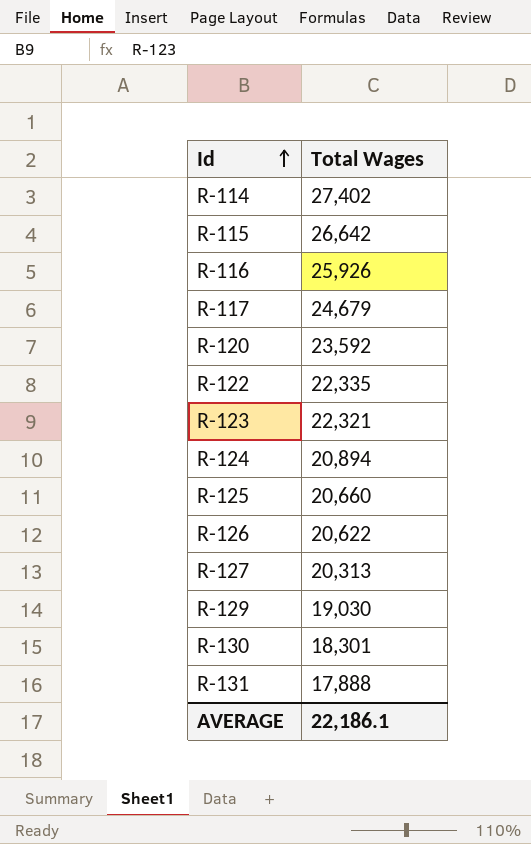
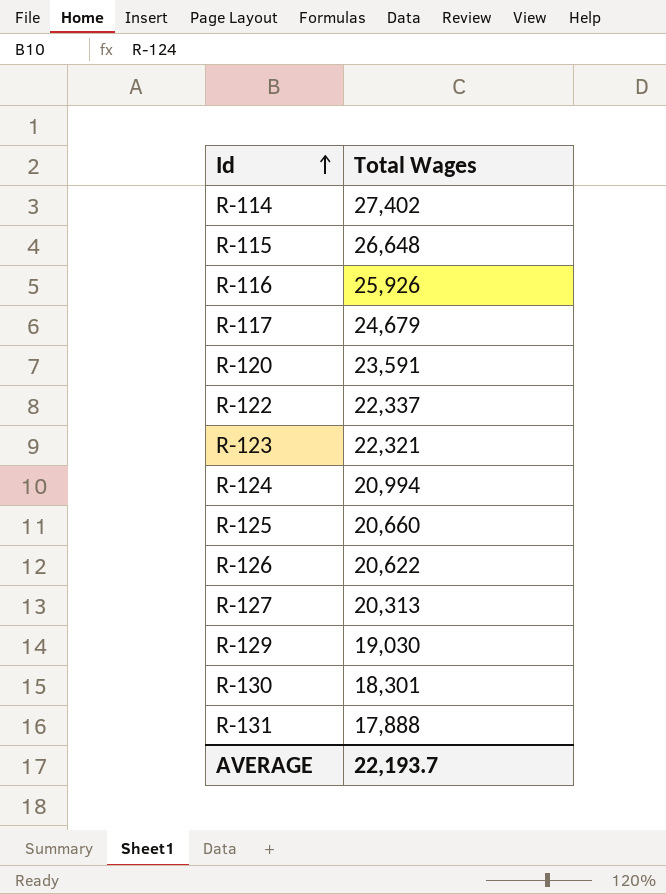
R-115 | Total Wages: 26,642 -> 26,648
R-120 | Total Wages: 23,592 -> 23,591
R-122 | Total Wages: 22,335 -> 22,337
R-124 | Total Wages: 20,894 -> 20,994
AVERAGE | Total Wages: 22,186.1 -> 22,193.7

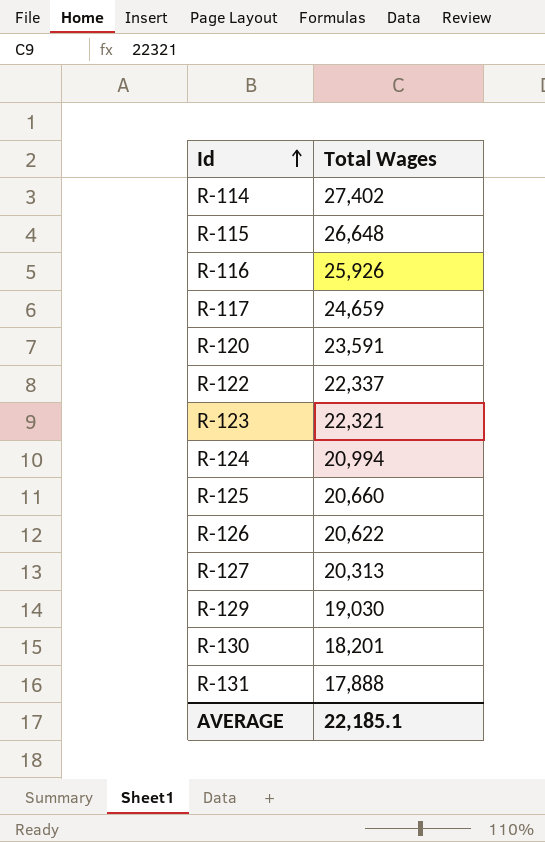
R-117 | Total Wages: 24,679 -> 24,659
R-130 | Total Wages: 18,301 -> 18,201
AVERAGE | Total Wages: 22,193.7 -> 22,185.1

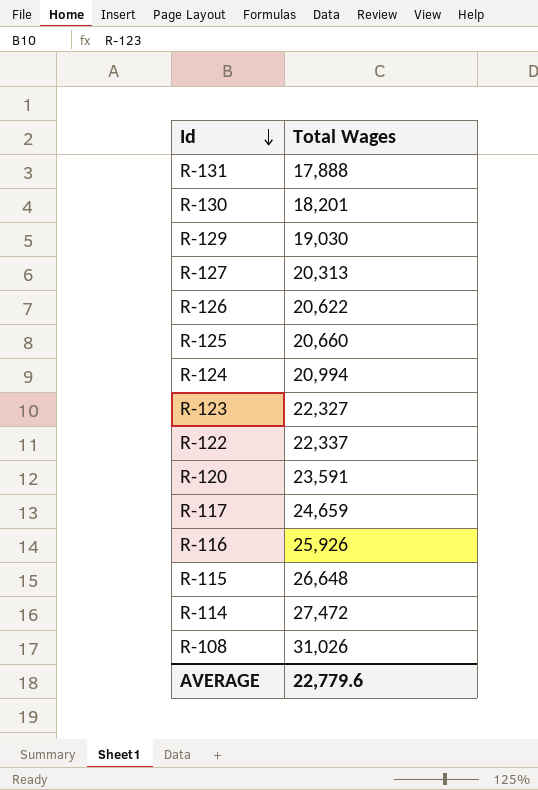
row order: Id ascending -> Id descending
R-123 | Total Wages: 22,321 -> 22,327
R-114 | Total Wages: 27,402 -> 27,472
row R-108: none -> 31,026
AVERAGE | Total Wages: 22,185.1 -> 22,779.6

